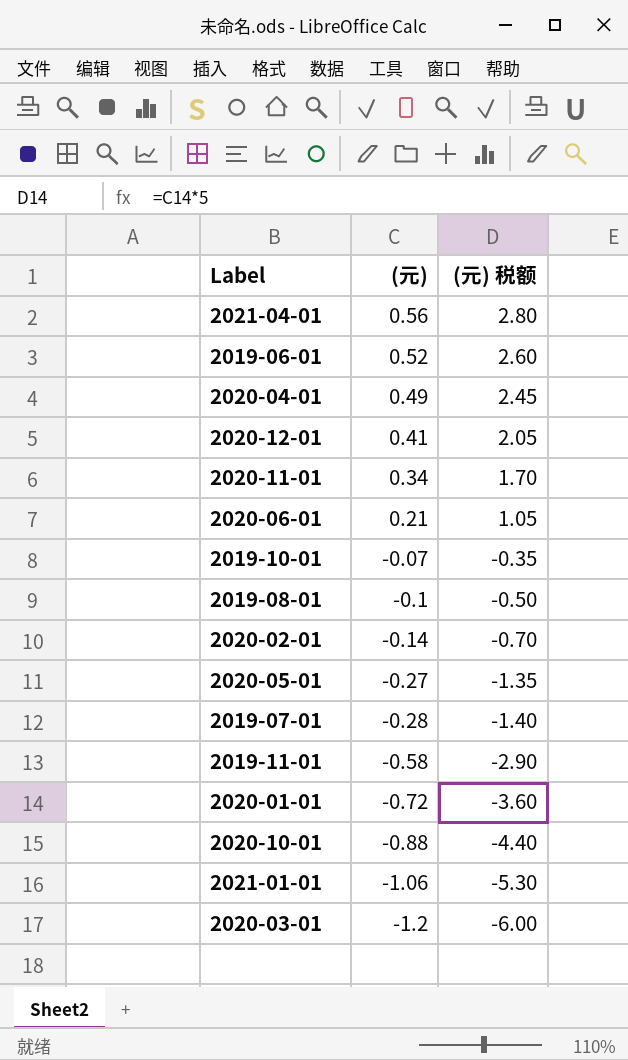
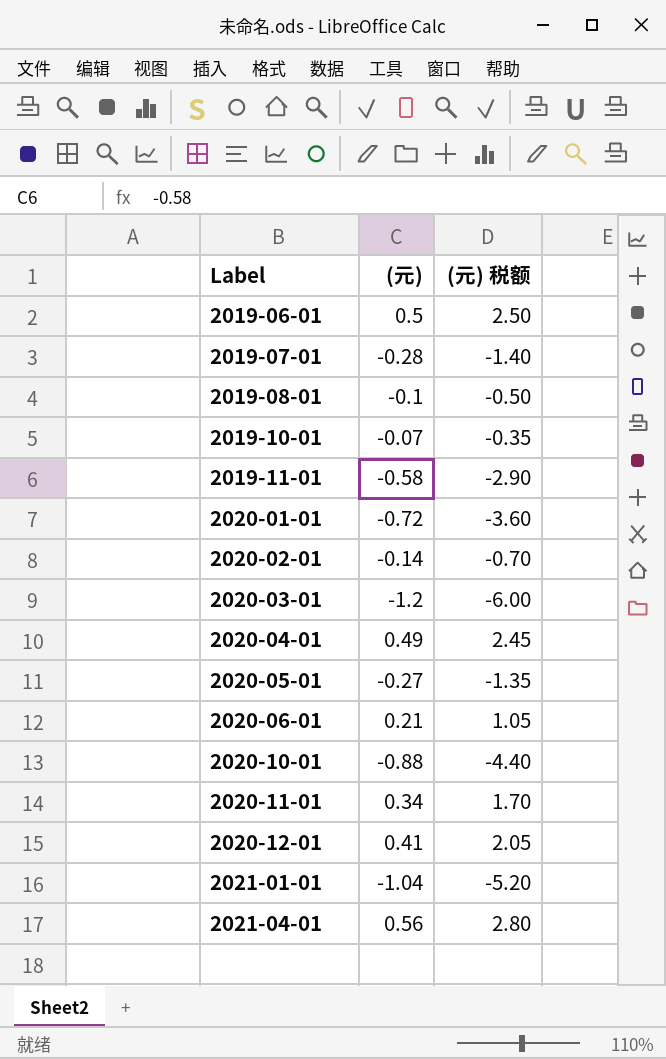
row order: (元) descending -> Label ascending
2019-06-01 | (元): 0.52 -> 0.5
2019-06-01 | (元) 税额: 2.60 -> 2.50
2021-01-01 | (元): -1.06 -> -1.04
2021-01-01 | (元) 税额: -5.30 -> -5.20

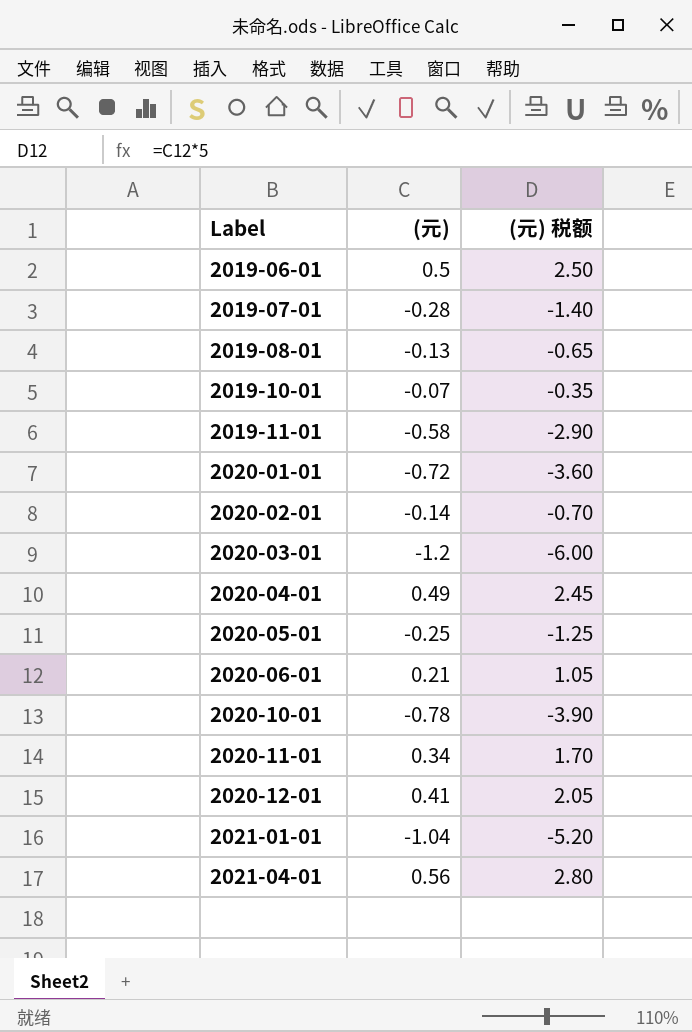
2019-08-01 | (元): -0.1 -> -0.13
2019-08-01 | (元) 税额: -0.50 -> -0.65
2020-05-01 | (元): -0.27 -> -0.25
2020-05-01 | (元) 税额: -1.35 -> -1.25
2020-10-01 | (元): -0.88 -> -0.78
2020-10-01 | (元) 税额: -4.40 -> -3.90

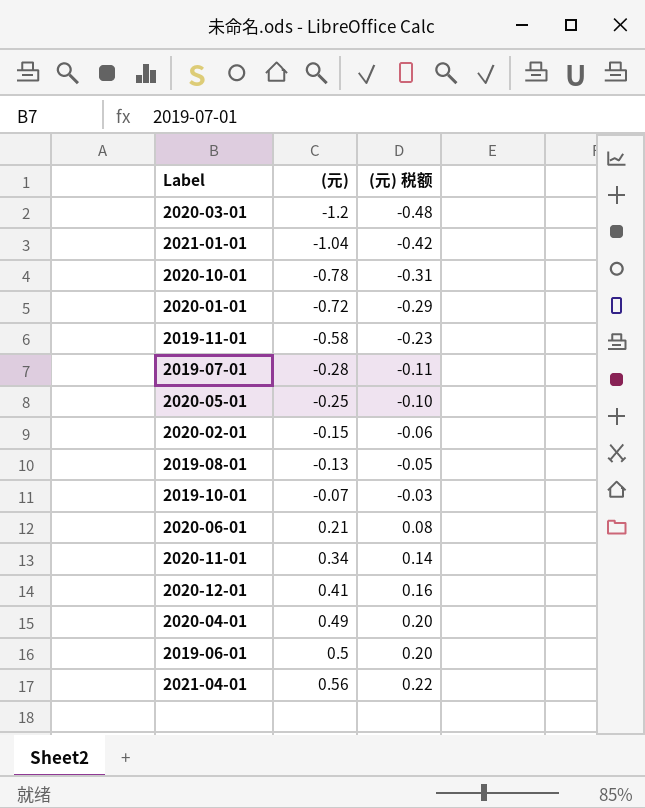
row order: Label ascending -> (元) ascending
column (元) 税额 | formula: [(元)] * 5 -> [(元)] * 0.4
2020-02-01 | (元): -0.14 -> -0.15

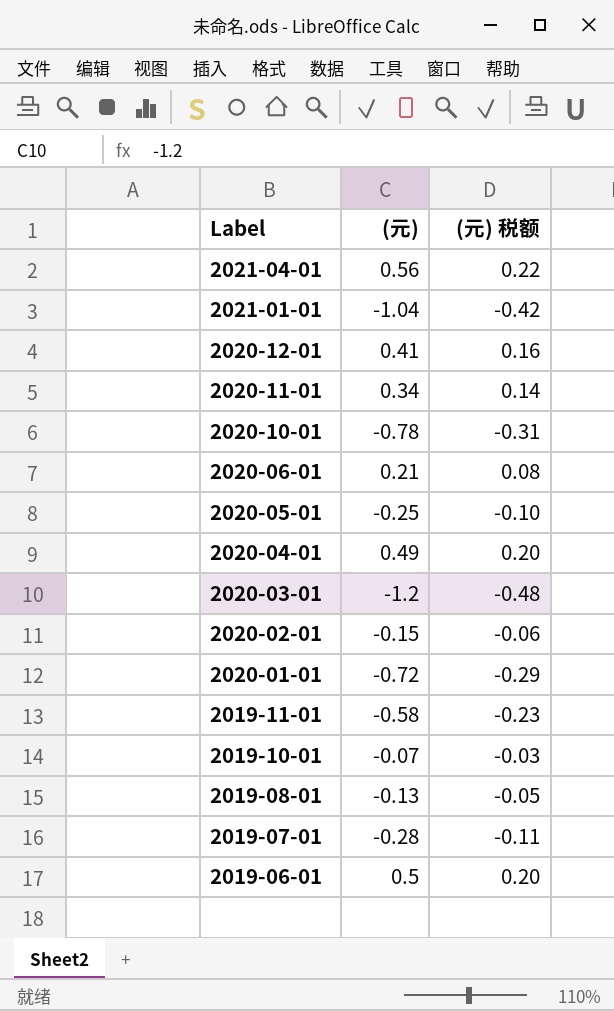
row order: (元) ascending -> Label descending

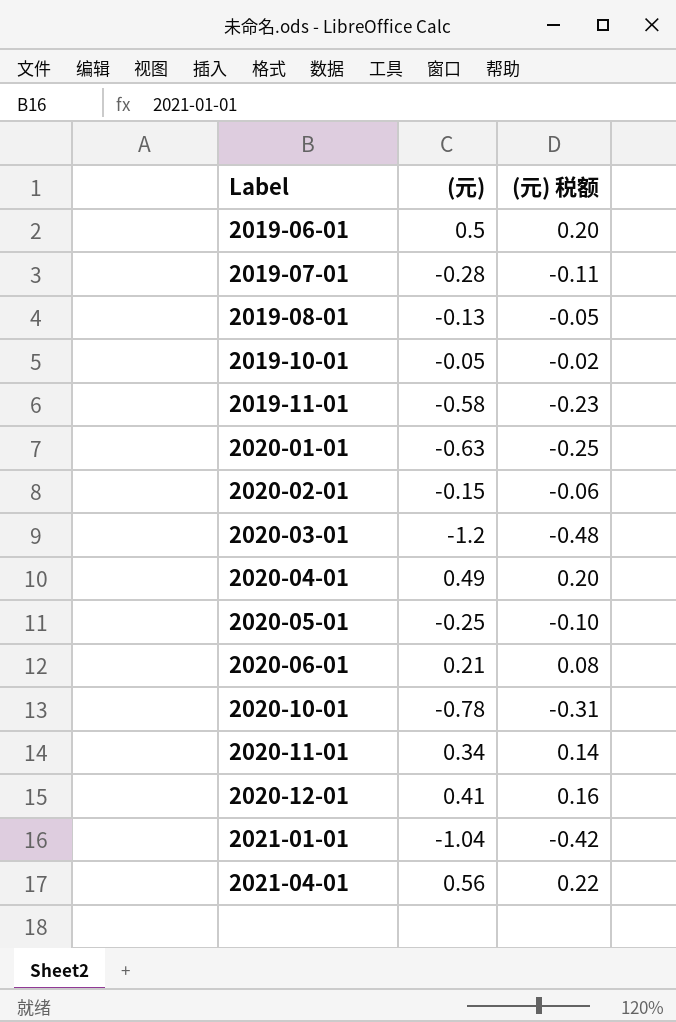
row order: Label descending -> Label ascending
2019-10-01 | (元): -0.07 -> -0.05
2019-10-01 | (元) 税额: -0.03 -> -0.02
2020-01-01 | (元): -0.72 -> -0.63
2020-01-01 | (元) 税额: -0.29 -> -0.25

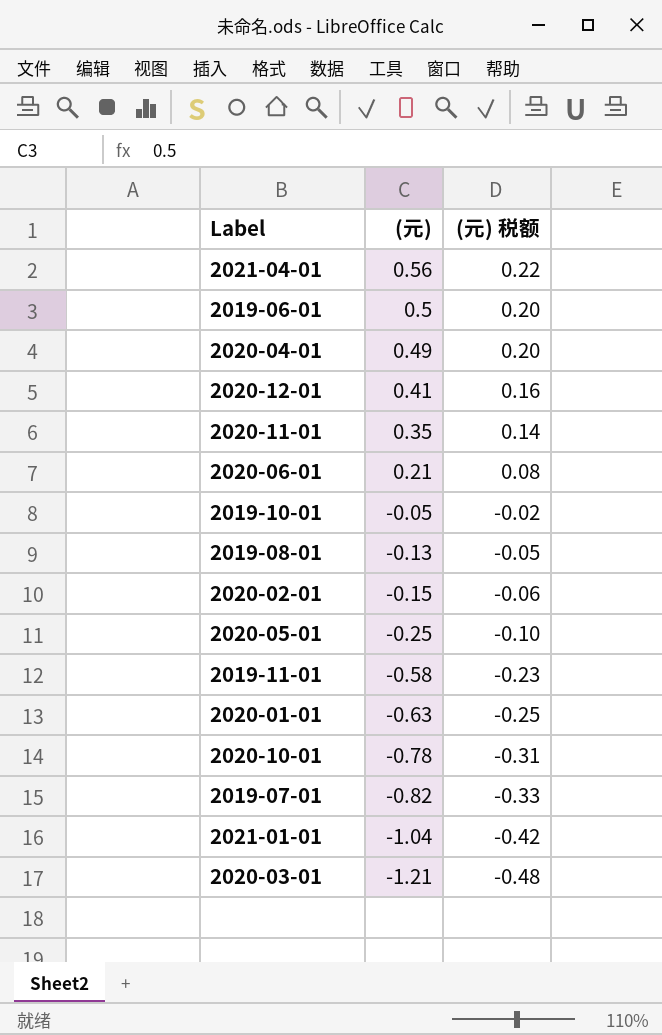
row order: Label ascending -> (元) descending
2020-11-01 | (元): 0.34 -> 0.35
2019-07-01 | (元): -0.28 -> -0.82
2019-07-01 | (元) 税额: -0.11 -> -0.33
2020-03-01 | (元): -1.2 -> -1.21

